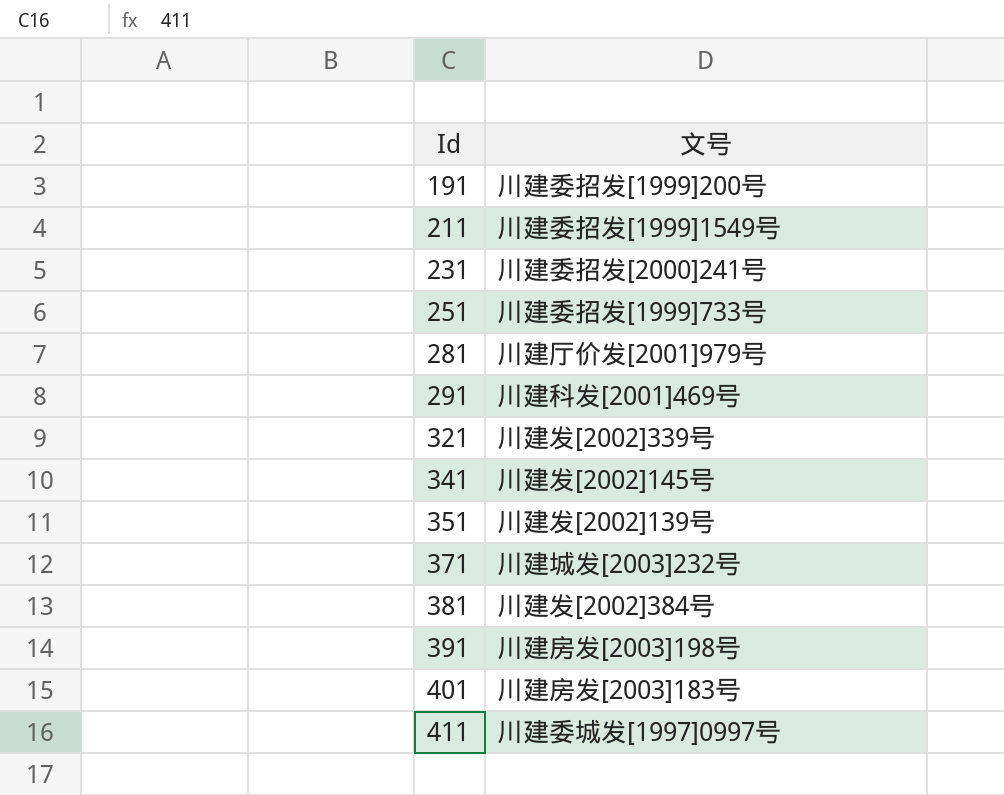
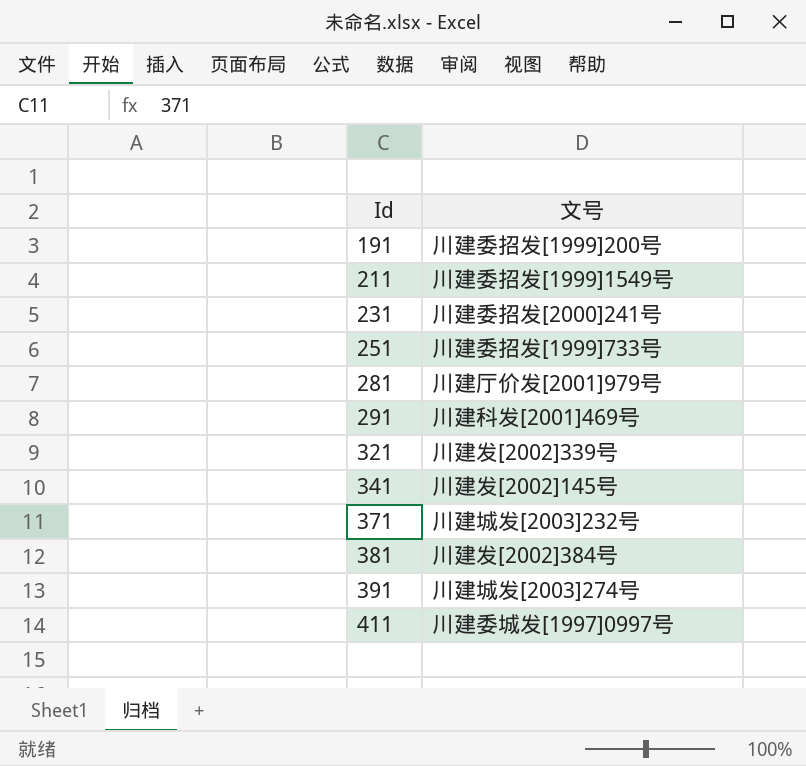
row 351: 川建发[2002]139号 -> none
row 401: 川建房发[2003]183号 -> none
391 | 文号: 川建房发[2003]198号 -> 川建城发[2003]274号

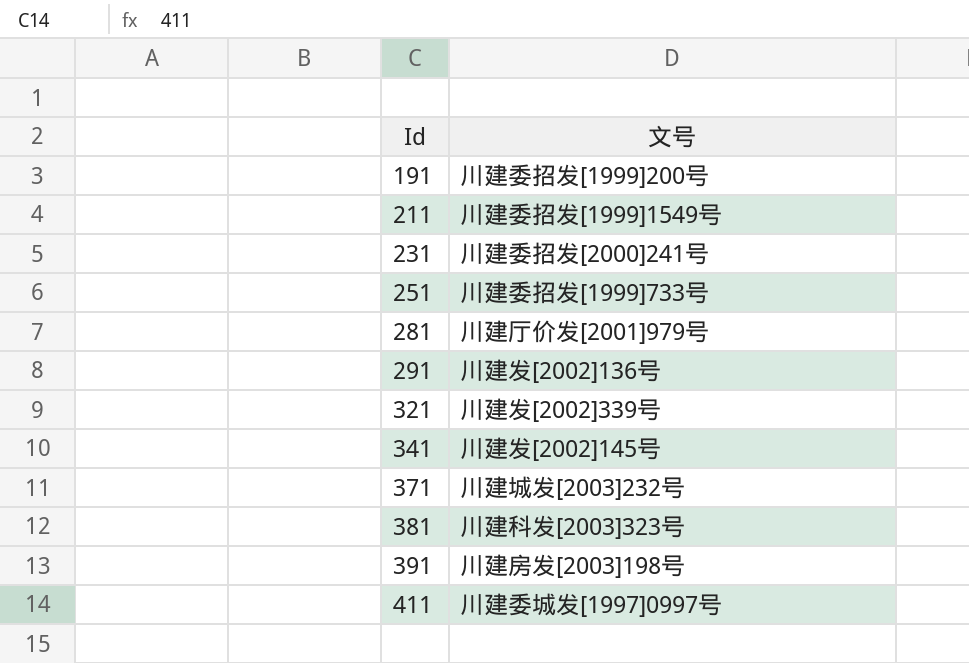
291 | 文号: 川建科发[2001]469号 -> 川建发[2002]136号
381 | 文号: 川建发[2002]384号 -> 川建科发[2003]323号
391 | 文号: 川建城发[2003]274号 -> 川建房发[2003]198号

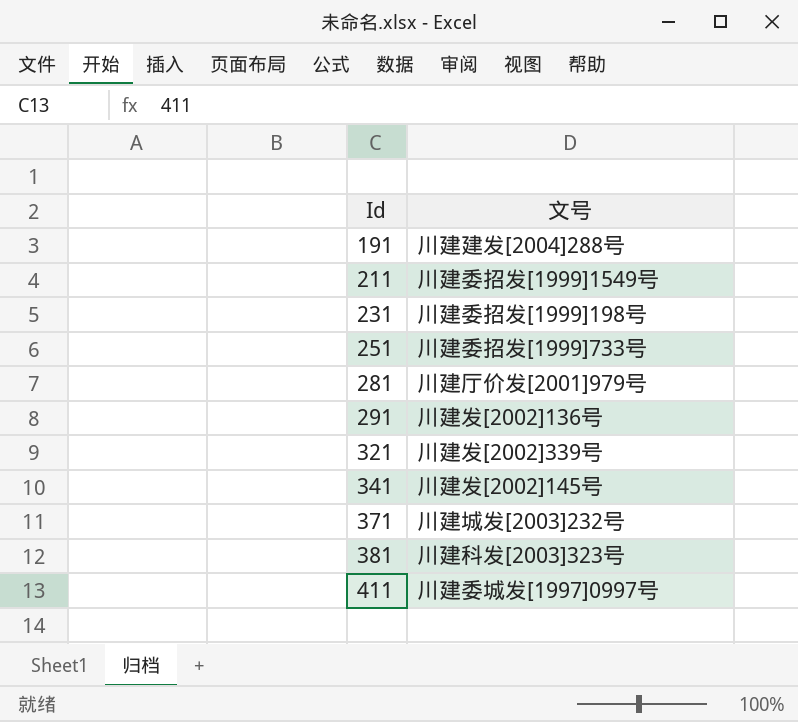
row 391: 川建房发[2003]198号 -> none
191 | 文号: 川建委招发[1999]200号 -> 川建建发[2004]288号
231 | 文号: 川建委招发[2000]241号 -> 川建委招发[1999]198号

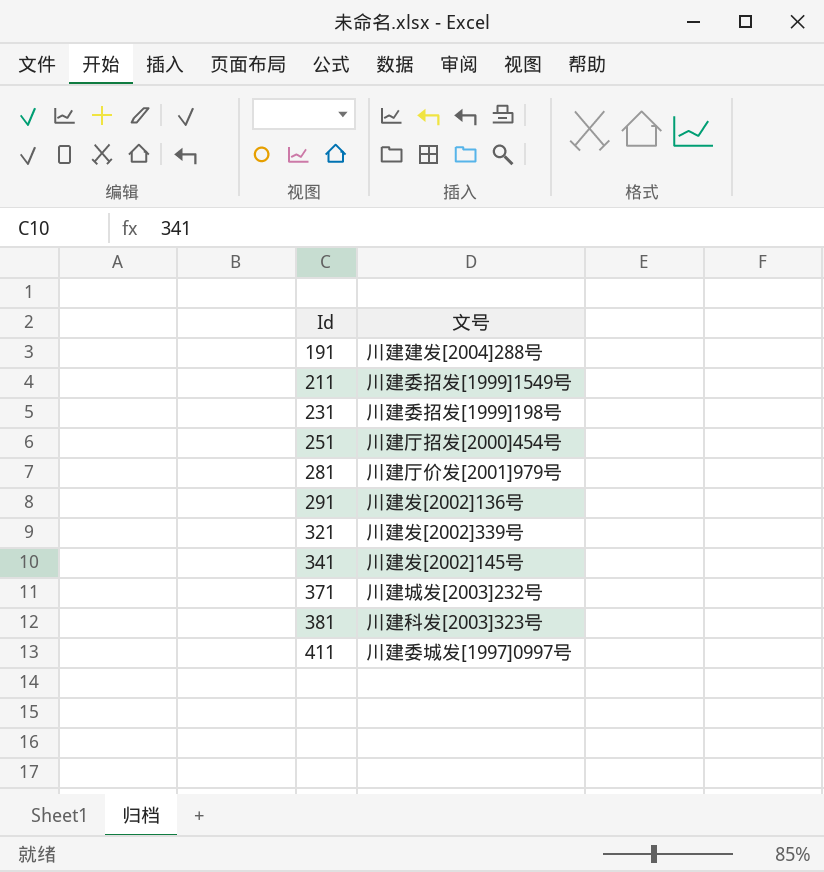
251 | 文号: 川建委招发[1999]733号 -> 川建厅招发[2000]454号

